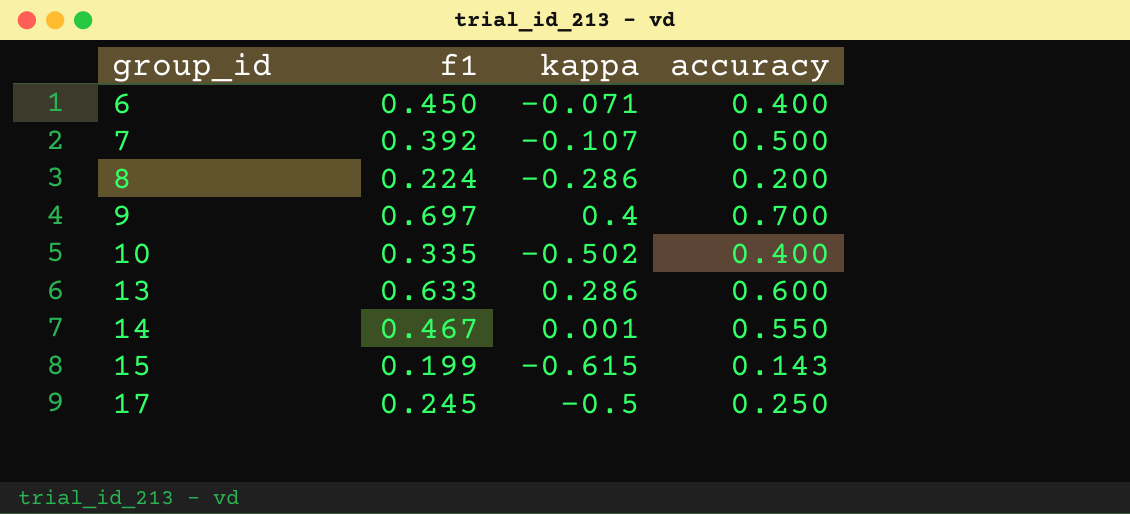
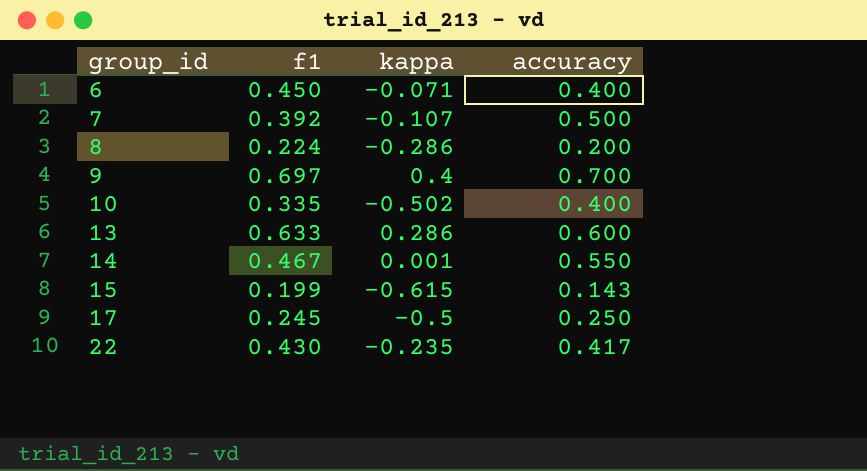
row 22: none -> 0.430 | -0.235 | 0.417

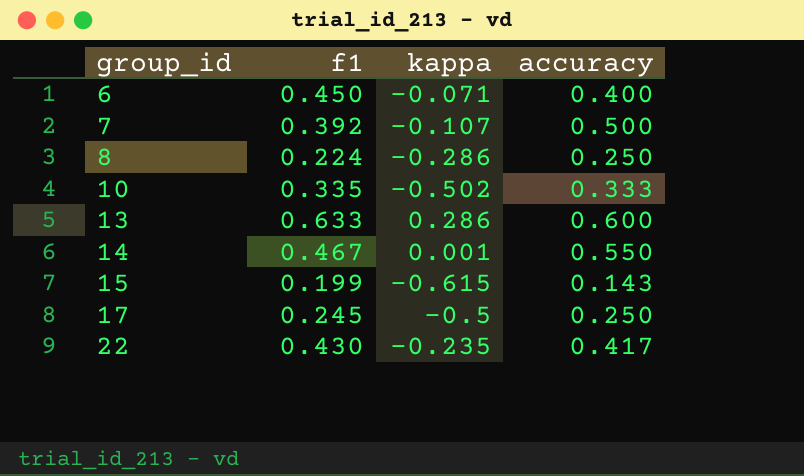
row 9: 0.697 | 0.4 | 0.700 -> none
8 | accuracy: 0.200 -> 0.250
10 | accuracy: 0.400 -> 0.333

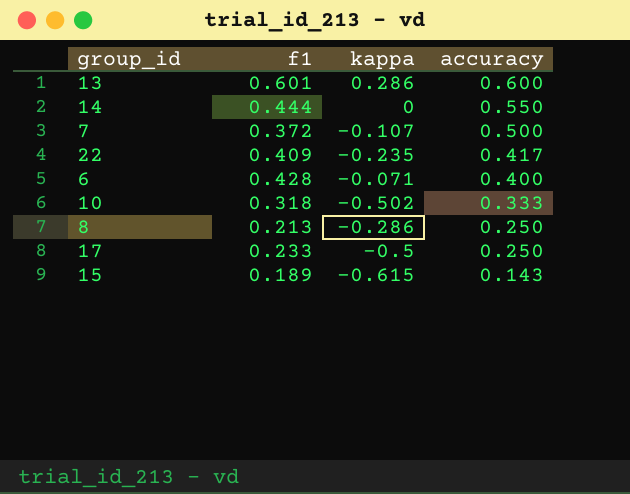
row order: group_id ascending -> accuracy descending
13 | f1: 0.633 -> 0.601
14 | f1: 0.467 -> 0.444
14 | kappa: 0.001 -> 0
7 | f1: 0.392 -> 0.372
22 | f1: 0.430 -> 0.409
6 | f1: 0.450 -> 0.428
10 | f1: 0.335 -> 0.318
8 | f1: 0.224 -> 0.213
17 | f1: 0.245 -> 0.233
15 | f1: 0.199 -> 0.189

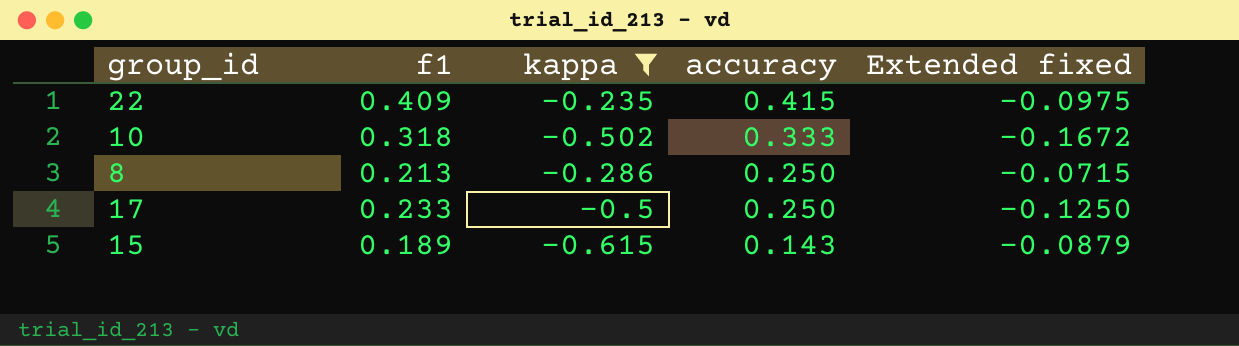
filter: none -> kappa <= -0.235
column Extended fixed | formula: none -> [kappa] * [accuracy]
22 | accuracy: 0.417 -> 0.415

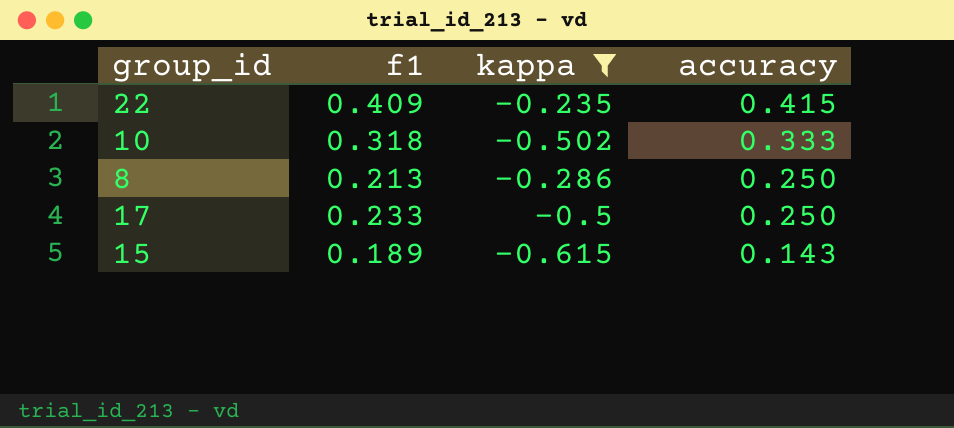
column Extended fixed | formula: [kappa] * [accuracy] -> none

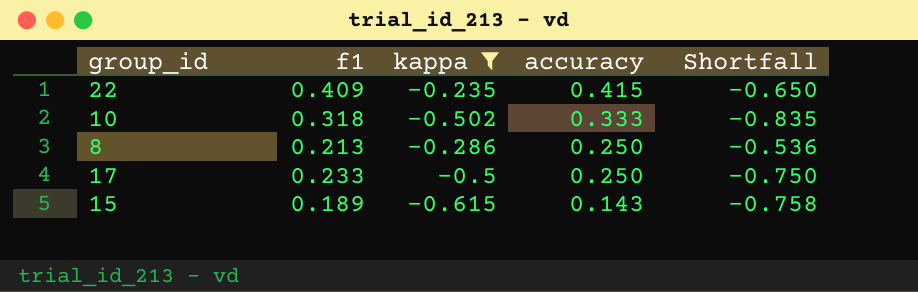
column Shortfall | formula: none -> [kappa] - [accuracy]

